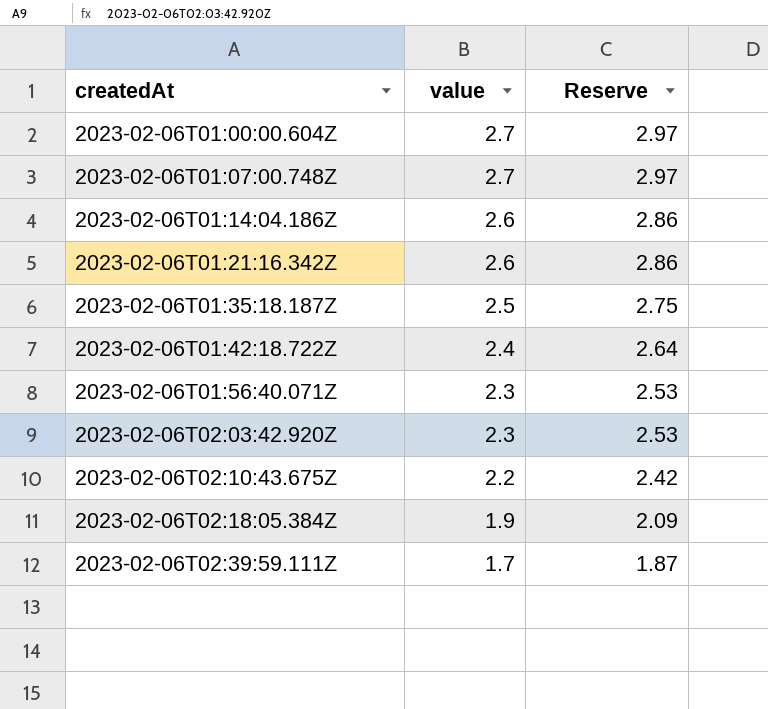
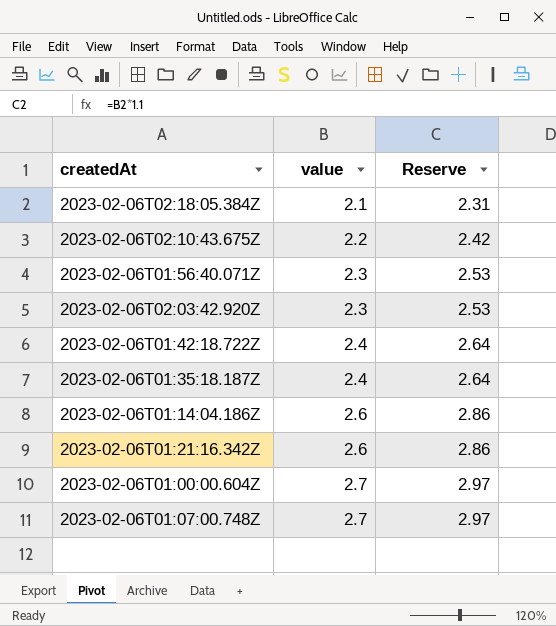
row order: createdAt ascending -> value ascending
row 2023-02-06T02:39:59.111Z: 1.7 | 1.87 -> none
2023-02-06T02:18:05.384Z | value: 1.9 -> 2.1
2023-02-06T02:18:05.384Z | Reserve: 2.09 -> 2.31
2023-02-06T01:35:18.187Z | value: 2.5 -> 2.4
2023-02-06T01:35:18.187Z | Reserve: 2.75 -> 2.64

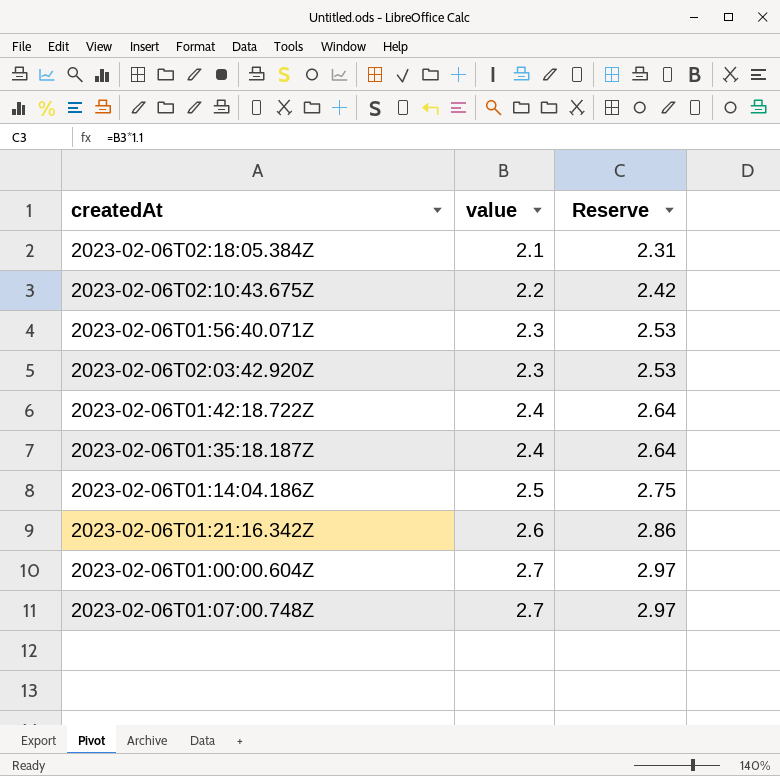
2023-02-06T01:14:04.186Z | value: 2.6 -> 2.5
2023-02-06T01:14:04.186Z | Reserve: 2.86 -> 2.75

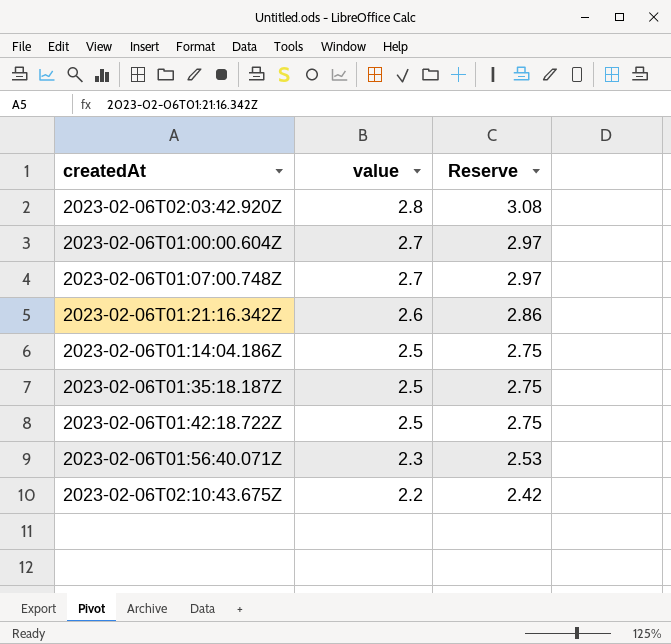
row order: value ascending -> value descending
row 2023-02-06T02:18:05.384Z: 2.1 | 2.31 -> none
2023-02-06T02:03:42.920Z | value: 2.3 -> 2.8
2023-02-06T02:03:42.920Z | Reserve: 2.53 -> 3.08
2023-02-06T01:35:18.187Z | value: 2.4 -> 2.5
2023-02-06T01:35:18.187Z | Reserve: 2.64 -> 2.75
2023-02-06T01:42:18.722Z | value: 2.4 -> 2.5
2023-02-06T01:42:18.722Z | Reserve: 2.64 -> 2.75

